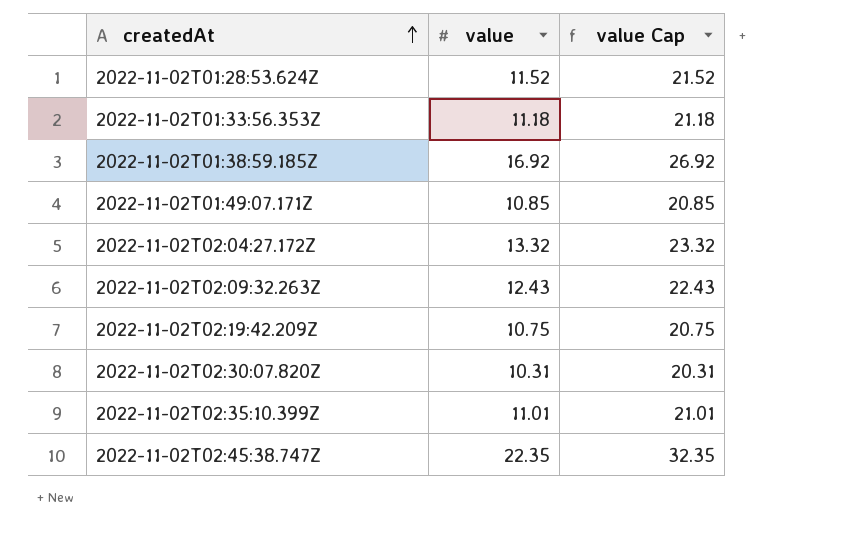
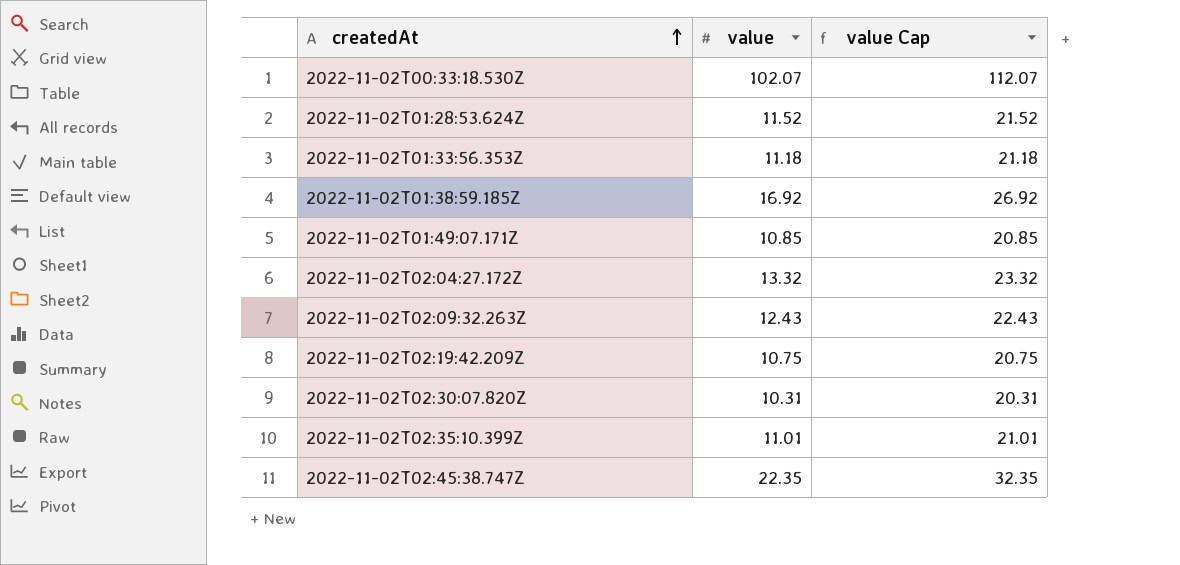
row 2022-11-02T00:33:18.530Z: none -> 102.07 | 112.07

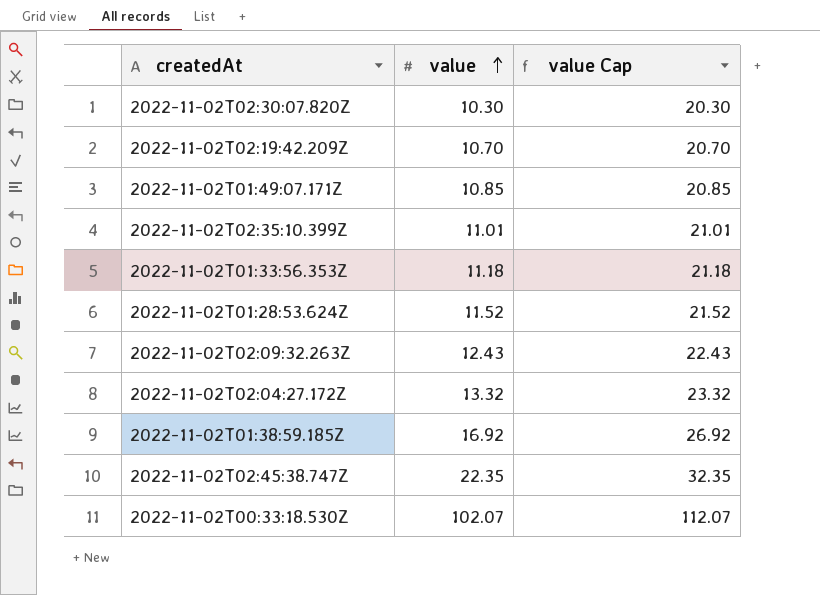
row order: createdAt ascending -> value ascending
2022-11-02T02:30:07.820Z | value: 10.31 -> 10.30
2022-11-02T02:30:07.820Z | value Cap: 20.31 -> 20.30
2022-11-02T02:19:42.209Z | value: 10.75 -> 10.70
2022-11-02T02:19:42.209Z | value Cap: 20.75 -> 20.70

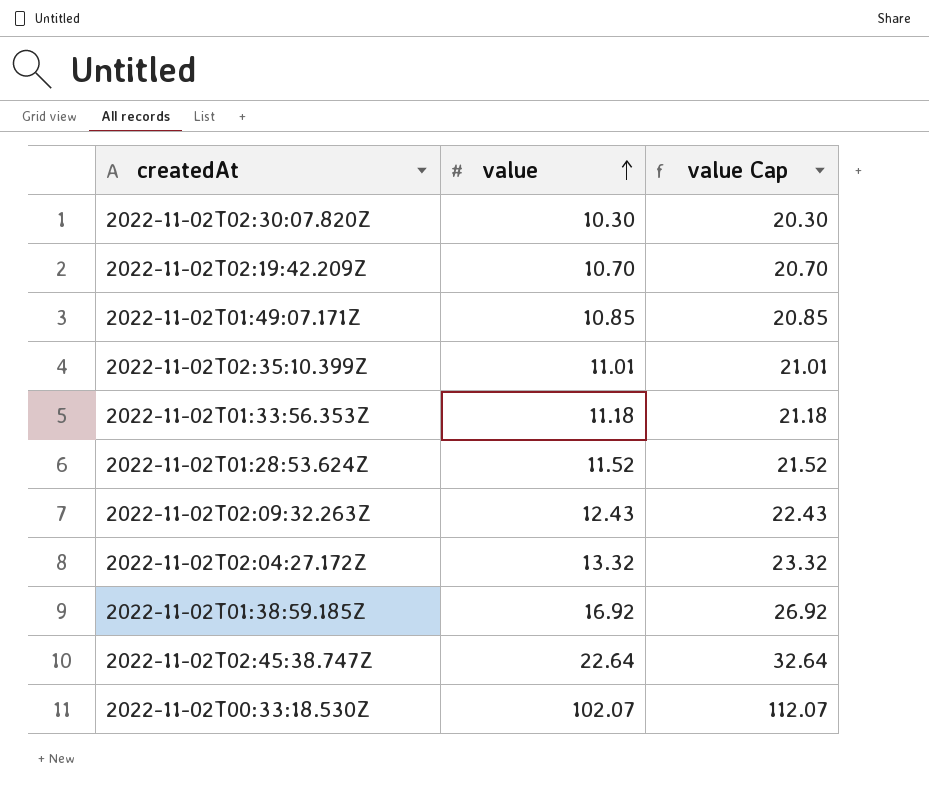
2022-11-02T02:45:38.747Z | value: 22.35 -> 22.64
2022-11-02T02:45:38.747Z | value Cap: 32.35 -> 32.64

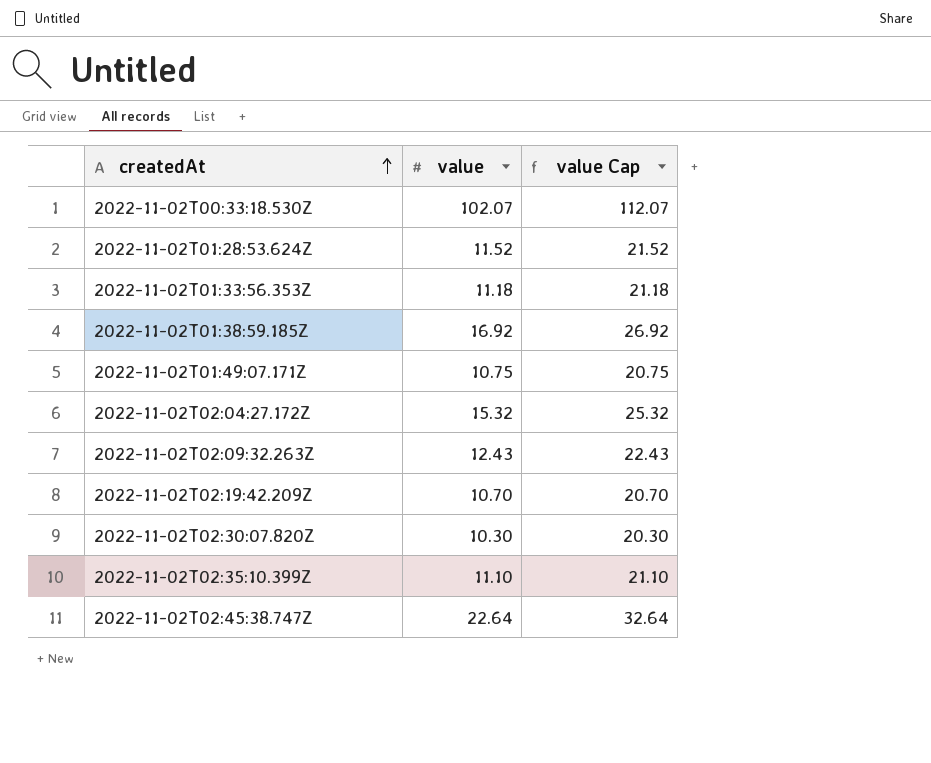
row order: value ascending -> createdAt ascending
2022-11-02T01:49:07.171Z | value: 10.85 -> 10.75
2022-11-02T01:49:07.171Z | value Cap: 20.85 -> 20.75
2022-11-02T02:04:27.172Z | value: 13.32 -> 15.32
2022-11-02T02:04:27.172Z | value Cap: 23.32 -> 25.32
2022-11-02T02:35:10.399Z | value: 11.01 -> 11.10
2022-11-02T02:35:10.399Z | value Cap: 21.01 -> 21.10

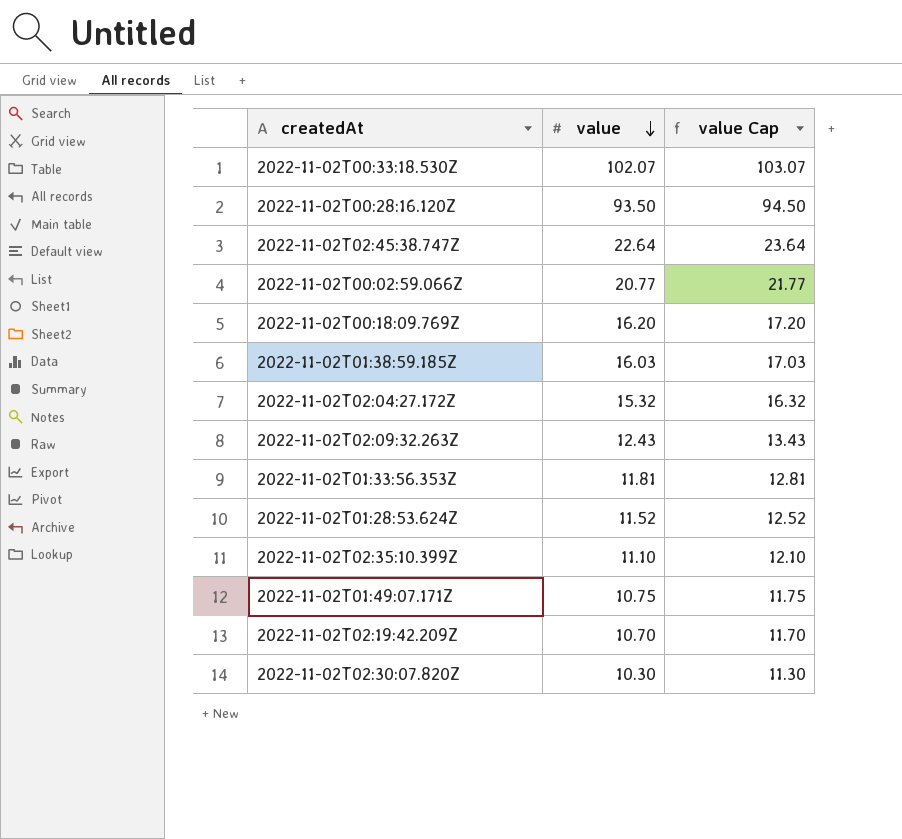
row order: createdAt ascending -> value descending
column value Cap | formula: [value] + 10 -> [value] + 1
row 2022-11-02T00:28:16.120Z: none -> 93.50 | 94.50
row 2022-11-02T00:02:59.066Z: none -> 20.77 | 21.77
row 2022-11-02T00:18:09.769Z: none -> 16.20 | 17.20
2022-11-02T01:38:59.185Z | value: 16.92 -> 16.03
2022-11-02T01:33:56.353Z | value: 11.18 -> 11.81

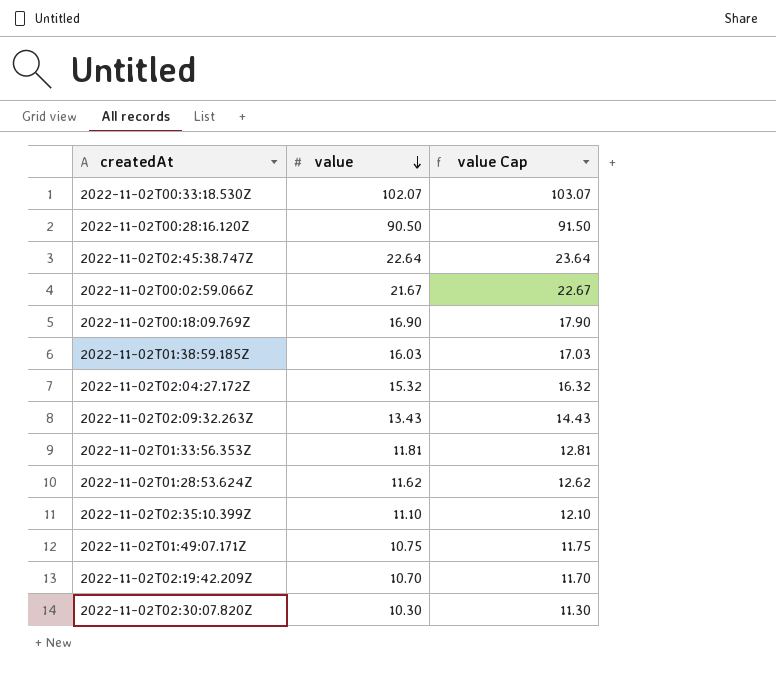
2022-11-02T00:28:16.120Z | value: 93.50 -> 90.50
2022-11-02T00:28:16.120Z | value Cap: 94.50 -> 91.50
2022-11-02T00:02:59.066Z | value: 20.77 -> 21.67
2022-11-02T00:02:59.066Z | value Cap: 21.77 -> 22.67
2022-11-02T00:18:09.769Z | value: 16.20 -> 16.90
2022-11-02T00:18:09.769Z | value Cap: 17.20 -> 17.90
2022-11-02T02:09:32.263Z | value: 12.43 -> 13.43
2022-11-02T02:09:32.263Z | value Cap: 13.43 -> 14.43
2022-11-02T01:28:53.624Z | value: 11.52 -> 11.62
2022-11-02T01:28:53.624Z | value Cap: 12.52 -> 12.62

